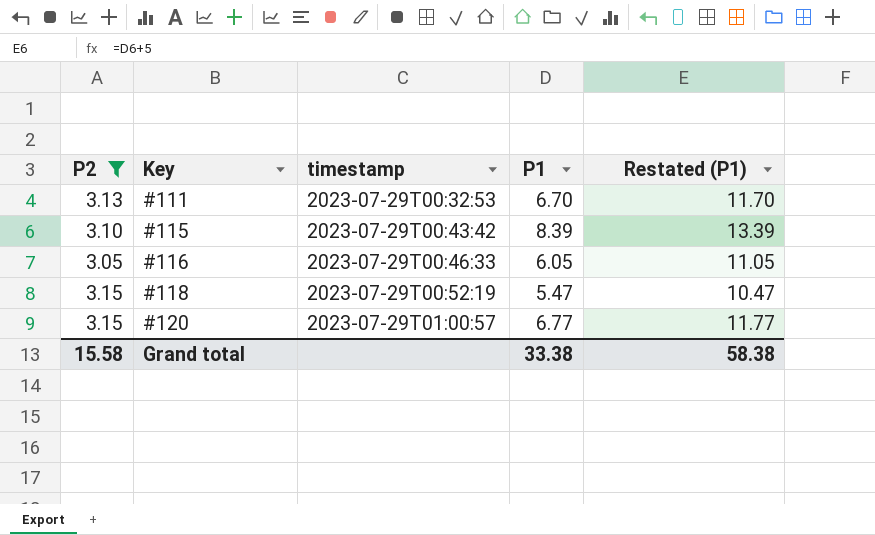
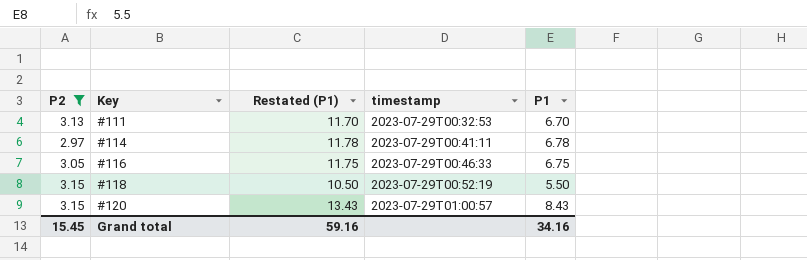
column Restated (P1) | position: 5 -> 3
row #115: 3.10 | 2023-07-29T00:43:42 | 8.39 | 13.39 -> none
row #114: none -> 2.97 | 11.78 | 2023-07-29T00:41:11 | 6.78
#116 | Restated (P1): 11.05 -> 11.75
#116 | P1: 6.05 -> 6.75
#118 | Restated (P1): 10.47 -> 10.50
#118 | P1: 5.47 -> 5.50
#120 | Restated (P1): 11.77 -> 13.43
#120 | P1: 6.77 -> 8.43
Grand total | P2: 15.58 -> 15.45
Grand total | Restated (P1): 58.38 -> 59.16
Grand total | P1: 33.38 -> 34.16

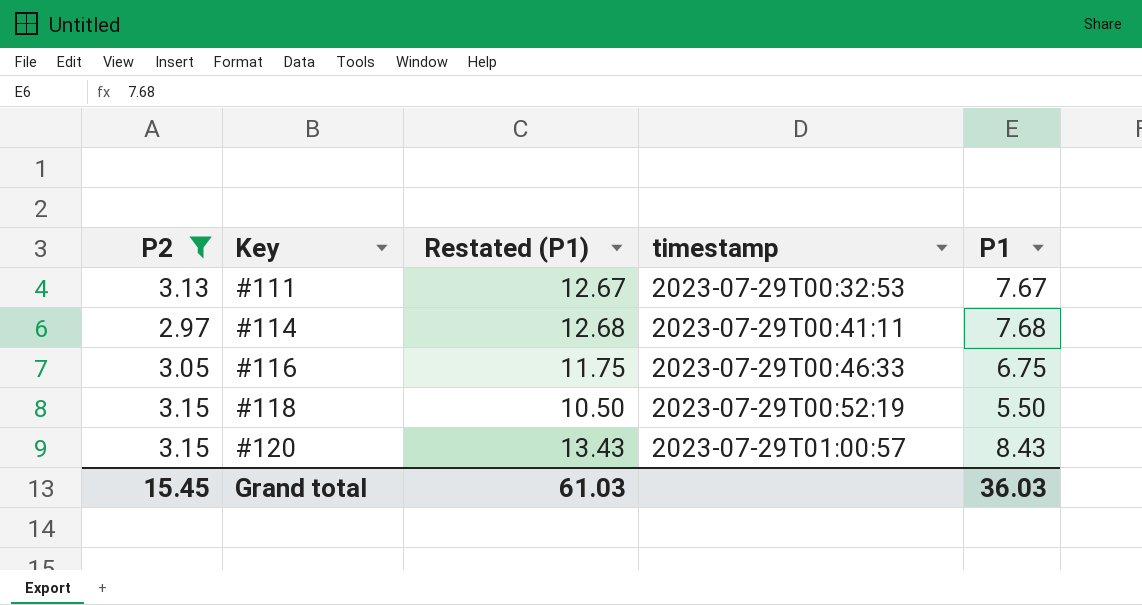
#111 | Restated (P1): 11.70 -> 12.67
#111 | P1: 6.70 -> 7.67
#114 | Restated (P1): 11.78 -> 12.68
#114 | P1: 6.78 -> 7.68
Grand total | Restated (P1): 59.16 -> 61.03
Grand total | P1: 34.16 -> 36.03

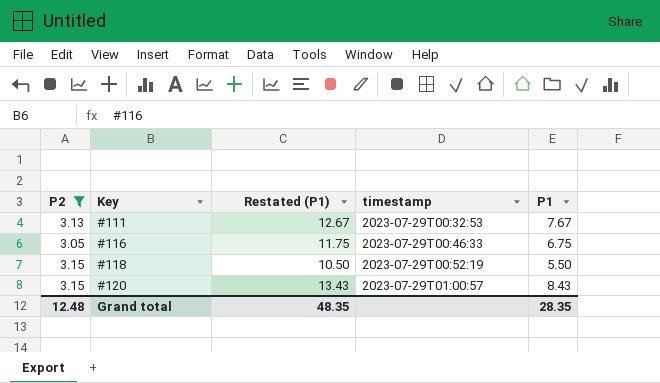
row #114: 2.97 | 12.68 | 2023-07-29T00:41:11 | 7.68 -> none
Grand total | P2: 15.45 -> 12.48
Grand total | Restated (P1): 61.03 -> 48.35
Grand total | P1: 36.03 -> 28.35

